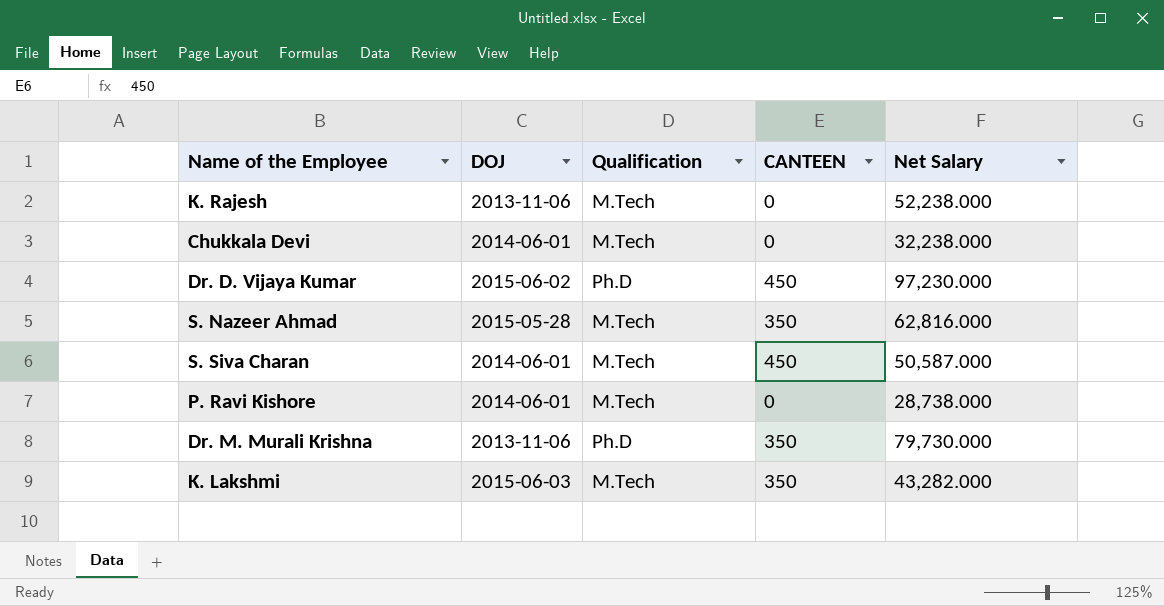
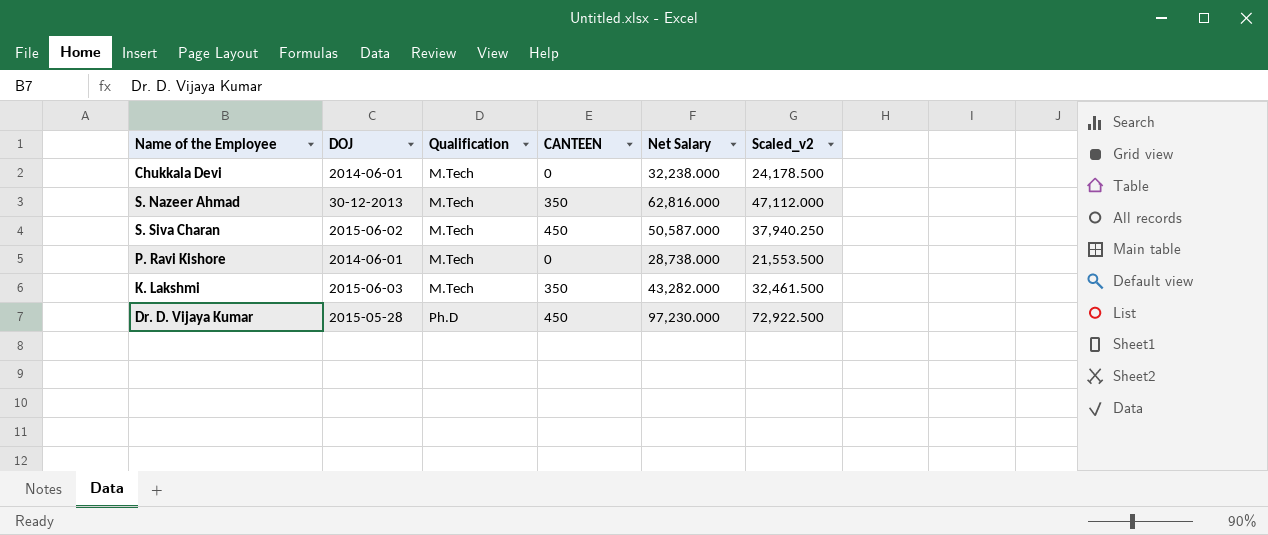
row order: none -> Qualification ascending
column Scaled_v2 | formula: none -> [Net Salary] * 0.75
row K. Rajesh: 2013-11-06 | M.Tech | 0 | 52,238.000 -> none
row Dr. M. Murali Krishna: 2013-11-06 | Ph.D | 350 | 79,730.000 -> none
S. Nazeer Ahmad | DOJ: 2015-05-28 -> 30-12-2013
S. Siva Charan | DOJ: 2014-06-01 -> 2015-06-02
Dr. D. Vijaya Kumar | DOJ: 2015-06-02 -> 2015-05-28

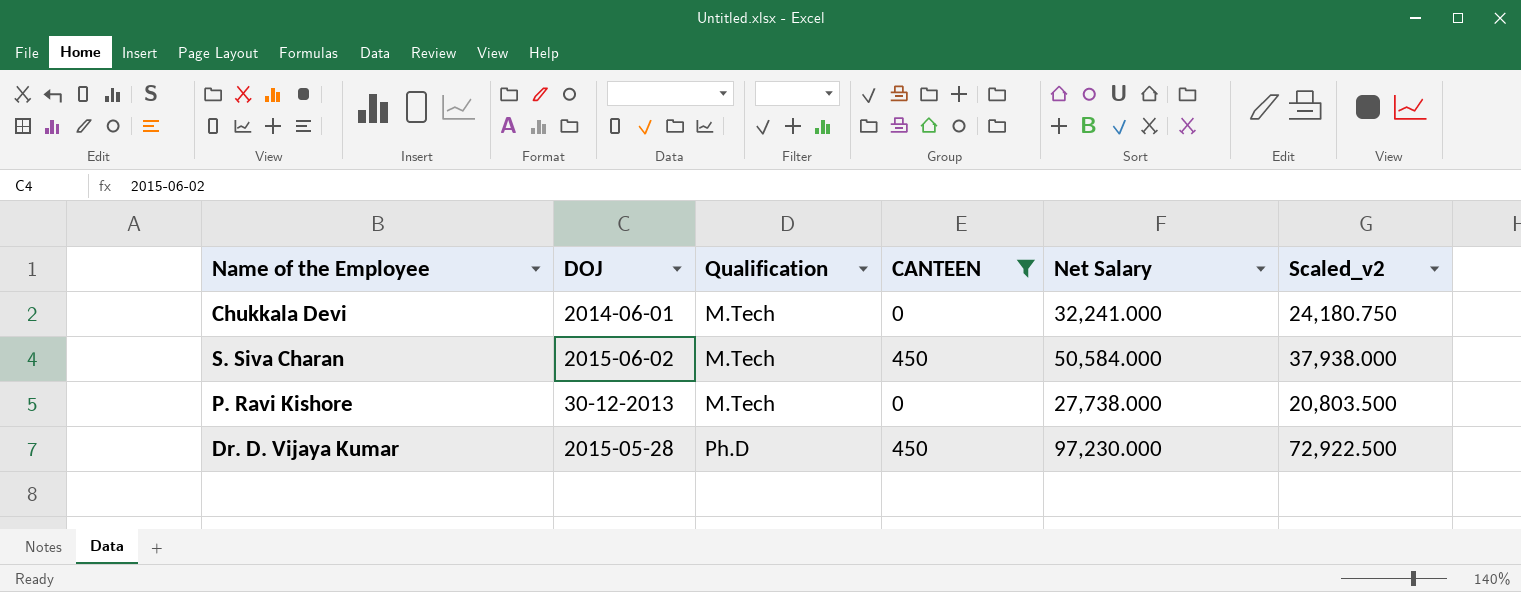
filter: none -> CANTEEN != 350
Chukkala Devi | Net Salary: 32,238.000 -> 32,241.000
Chukkala Devi | Scaled_v2: 24,178.500 -> 24,180.750
S. Siva Charan | Net Salary: 50,587.000 -> 50,584.000
S. Siva Charan | Scaled_v2: 37,940.250 -> 37,938.000
P. Ravi Kishore | DOJ: 2014-06-01 -> 30-12-2013
P. Ravi Kishore | Net Salary: 28,738.000 -> 27,738.000
P. Ravi Kishore | Scaled_v2: 21,553.500 -> 20,803.500

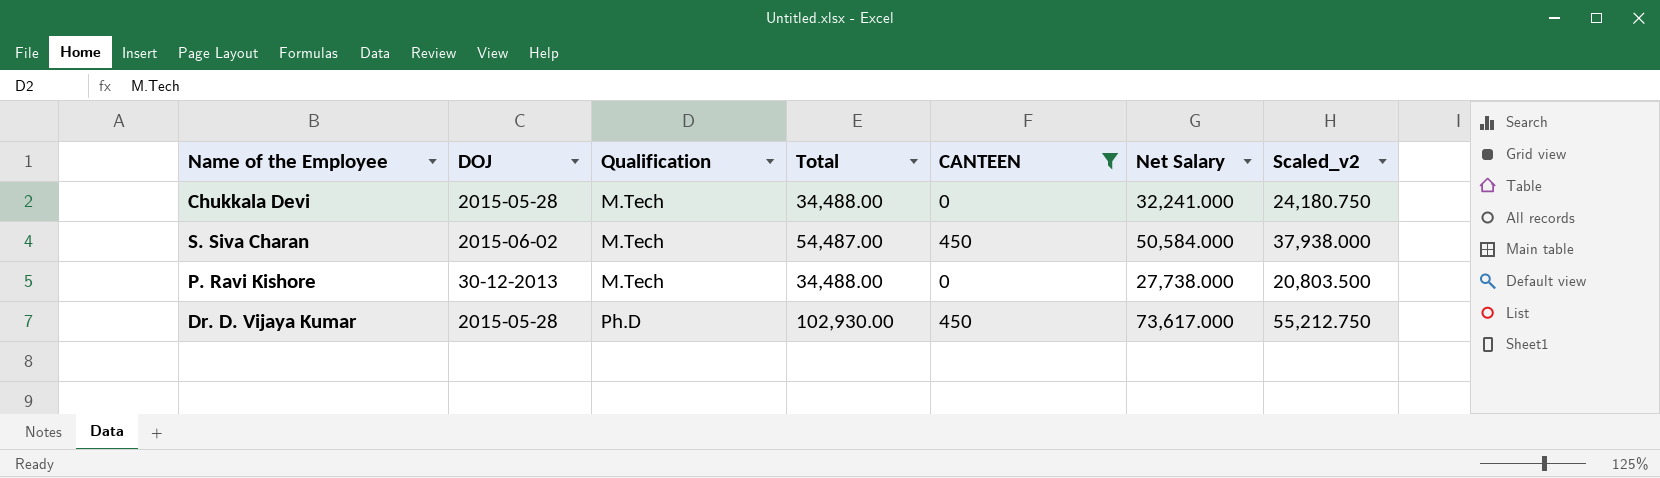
column Total | position: none -> 4
Chukkala Devi | DOJ: 2014-06-01 -> 2015-05-28
Dr. D. Vijaya Kumar | Net Salary: 97,230.000 -> 73,617.000
Dr. D. Vijaya Kumar | Scaled_v2: 72,922.500 -> 55,212.750

